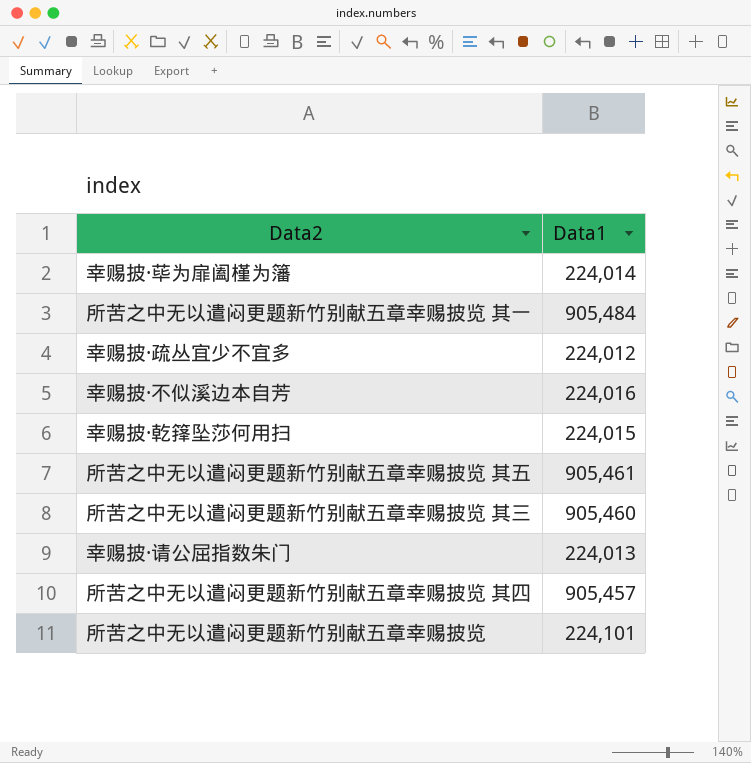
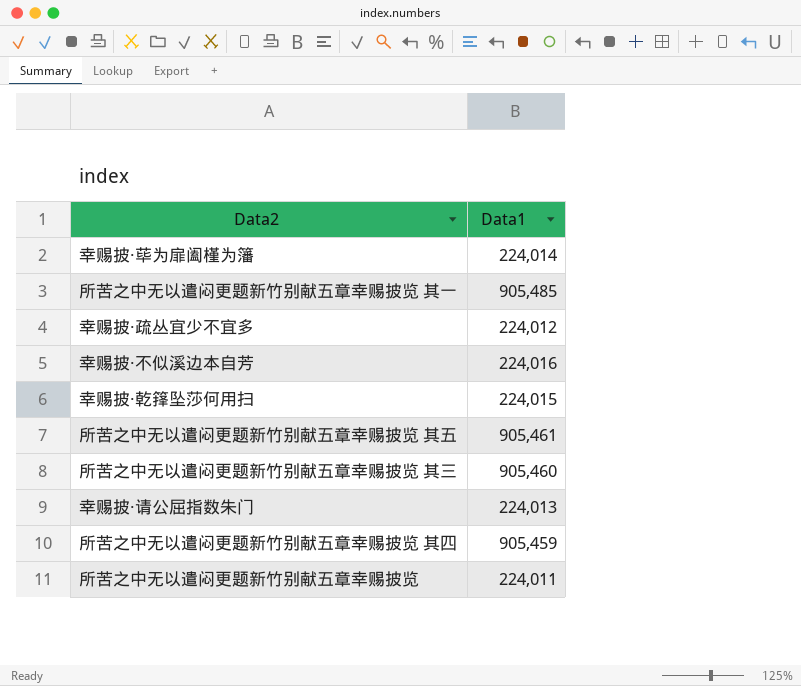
所苦之中无以遣闷更题新竹别献五章幸赐披览 其一 | Data1: 905,484 -> 905,485
所苦之中无以遣闷更题新竹别献五章幸赐披览 其四 | Data1: 905,457 -> 905,459
所苦之中无以遣闷更题新竹别献五章幸赐披览 | Data1: 224,101 -> 224,011

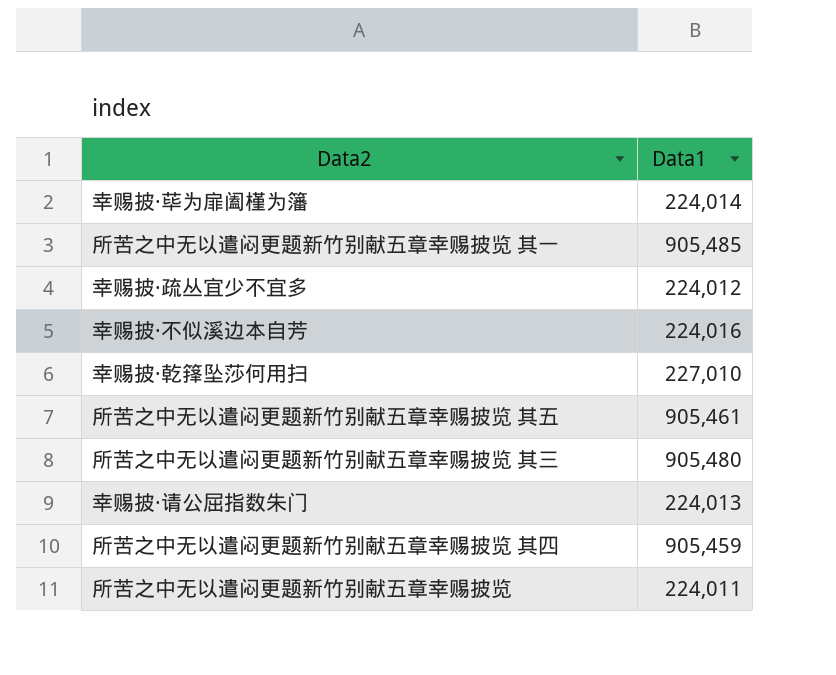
幸赐披·乾箨坠莎何用扫 | Data1: 224,015 -> 227,010
所苦之中无以遣闷更题新竹别献五章幸赐披览 其三 | Data1: 905,460 -> 905,480

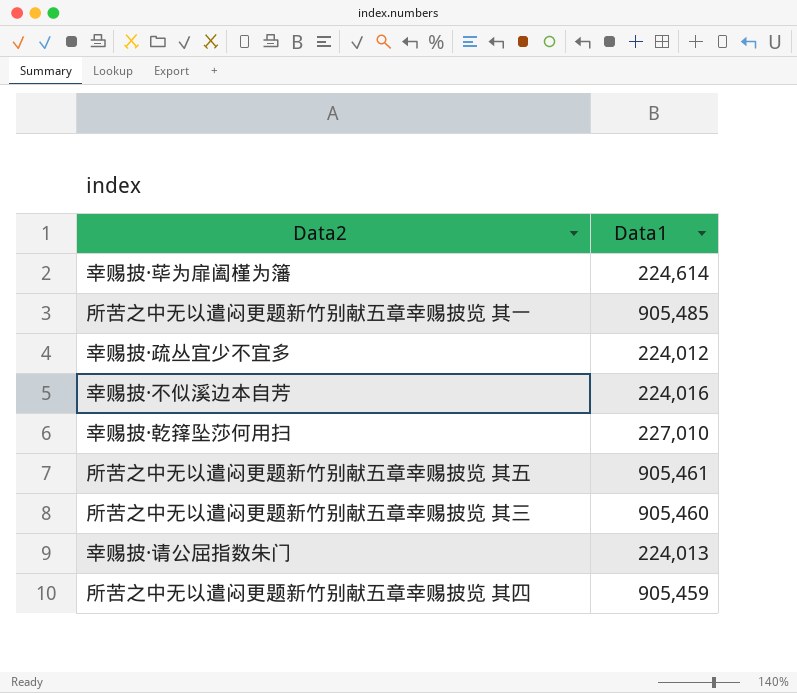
row 所苦之中无以遣闷更题新竹别献五章幸赐披览: 224,011 -> none
幸赐披·荜为扉阖槿为籓 | Data1: 224,014 -> 224,614
所苦之中无以遣闷更题新竹别献五章幸赐披览 其三 | Data1: 905,480 -> 905,460

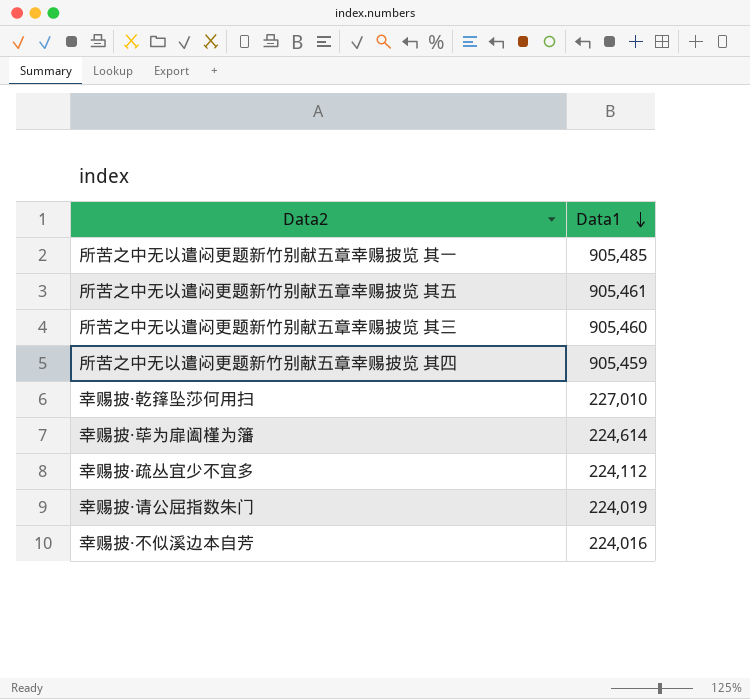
row order: none -> Data1 descending
幸赐披·疏丛宜少不宜多 | Data1: 224,012 -> 224,112
幸赐披·请公屈指数朱门 | Data1: 224,013 -> 224,019

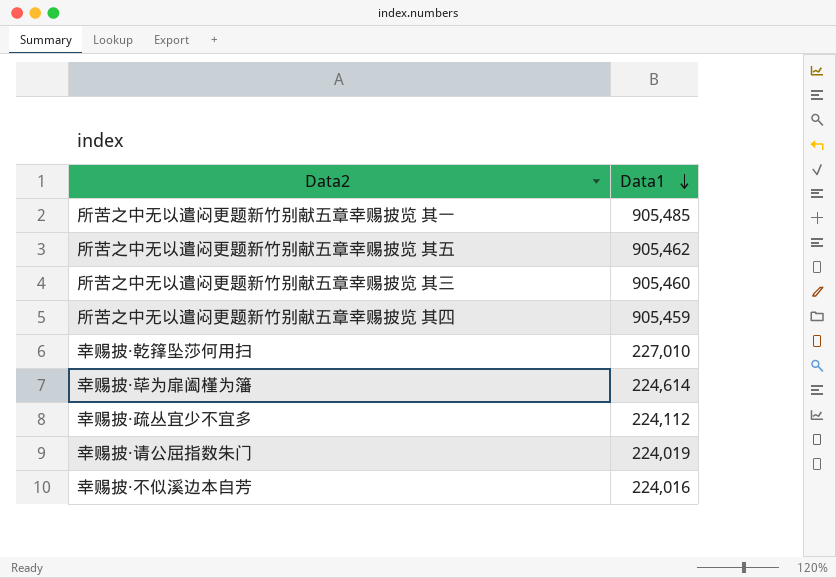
所苦之中无以遣闷更题新竹别献五章幸赐披览 其五 | Data1: 905,461 -> 905,462

